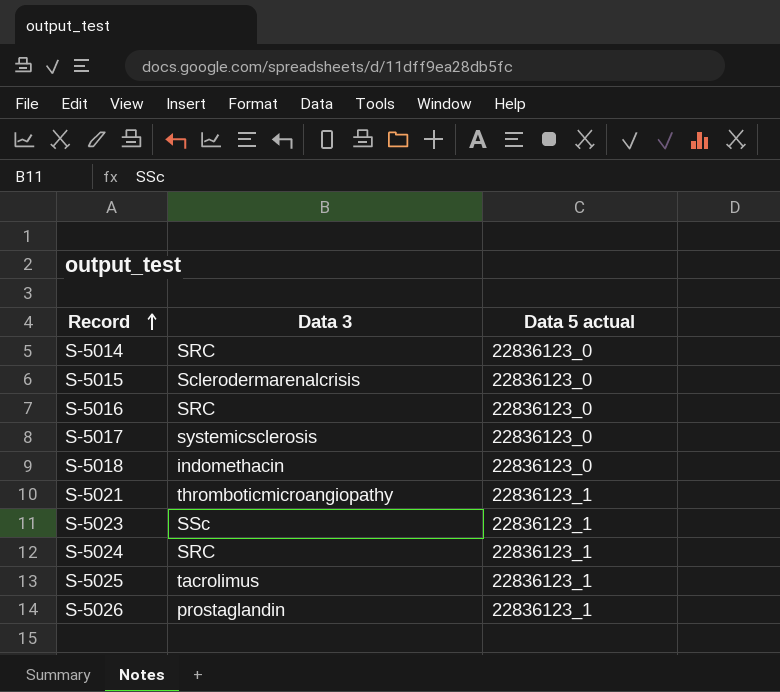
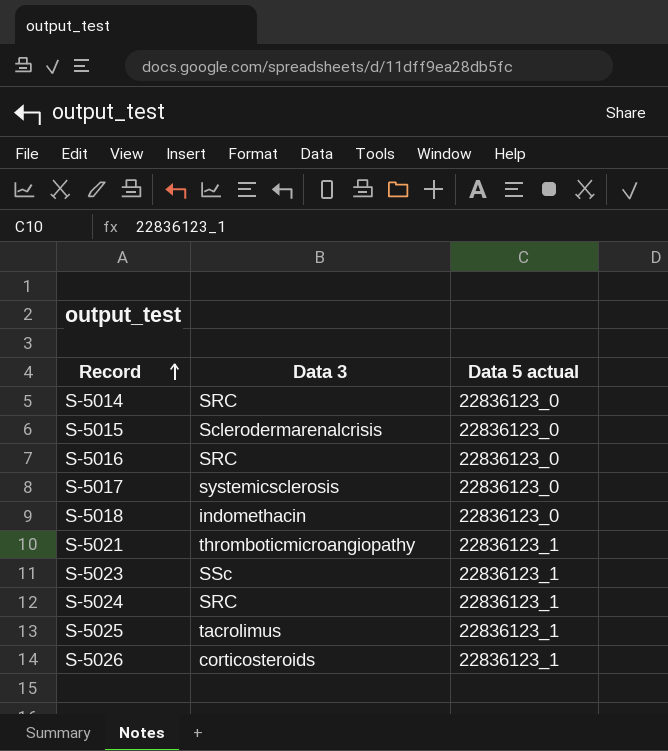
S-5026 | Data 3: prostaglandin -> corticosteroids

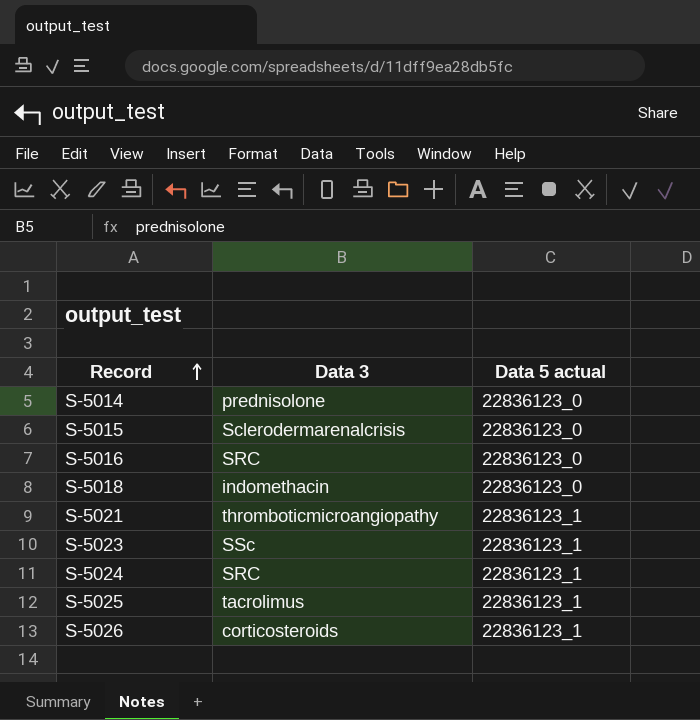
row S-5017: systemicsclerosis | 22836123_0 -> none
S-5014 | Data 3: SRC -> prednisolone

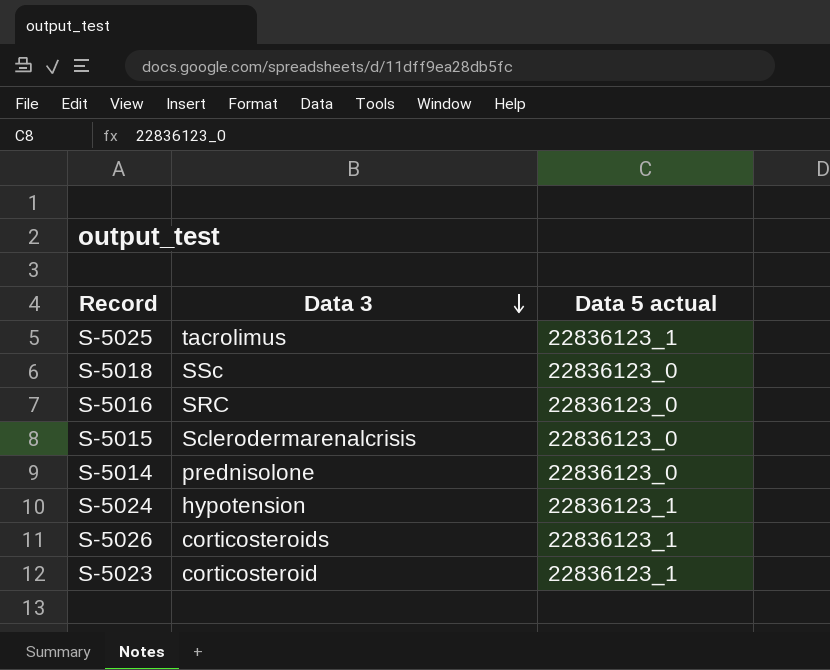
row order: Record ascending -> Data 3 descending
row S-5021: thromboticmicroangiopathy | 22836123_1 -> none
S-5018 | Data 3: indomethacin -> SSc
S-5024 | Data 3: SRC -> hypotension
S-5023 | Data 3: SSc -> corticosteroid

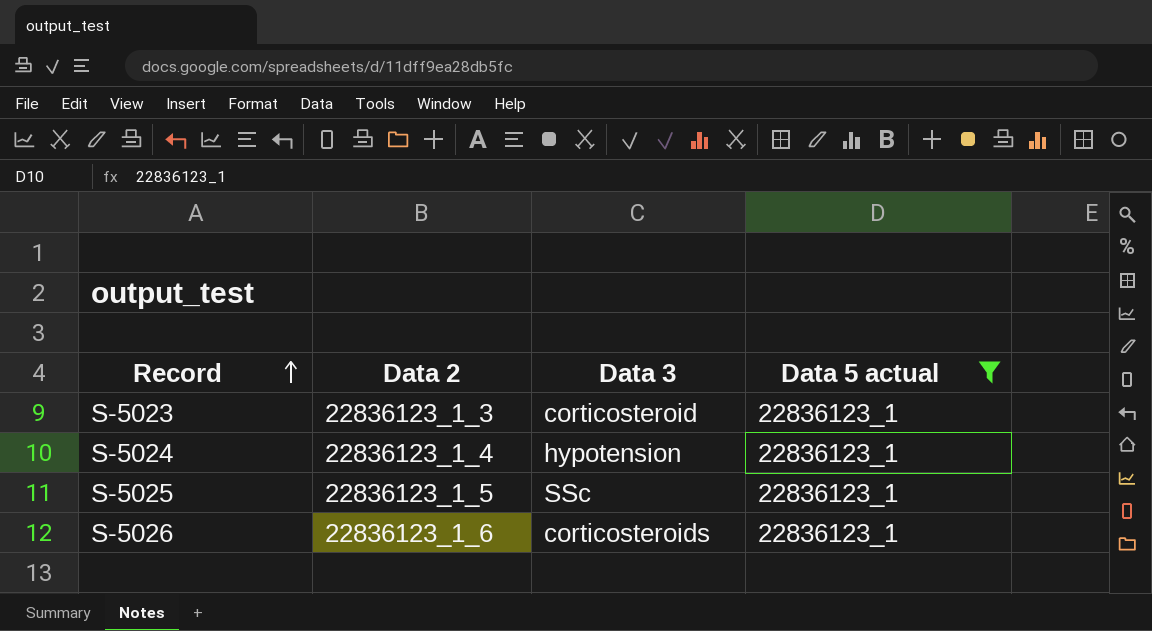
filter: none -> Data 5 actual = 22836123_1
row order: Data 3 descending -> Record ascending
column Data 2 | position: none -> 2
S-5025 | Data 3: tacrolimus -> SSc

